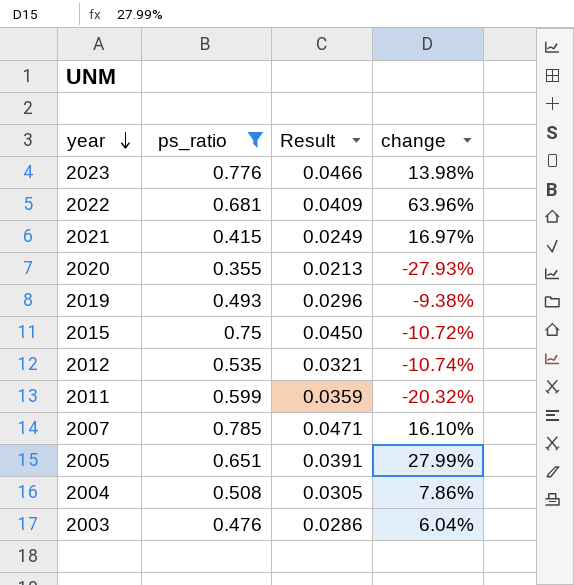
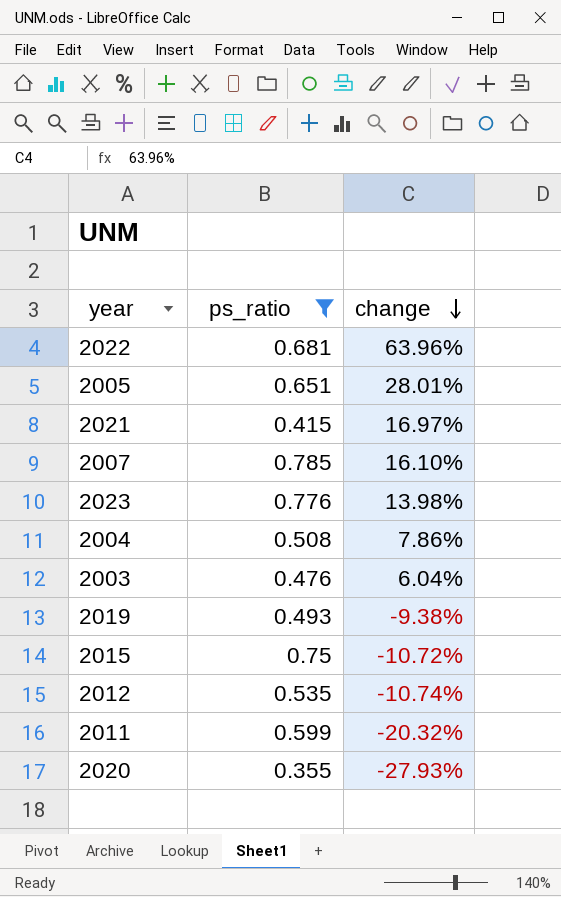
row order: year descending -> change descending
column Result | formula: [ps_ratio] * 0.06 -> none
2005 | change: 27.99% -> 28.01%

